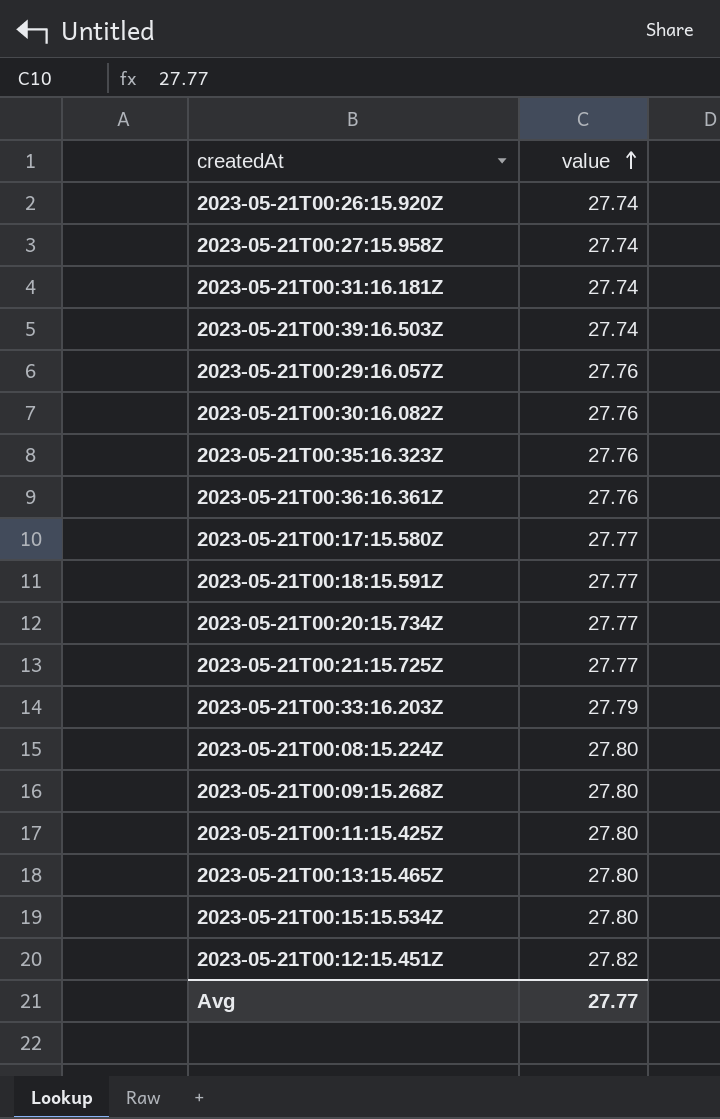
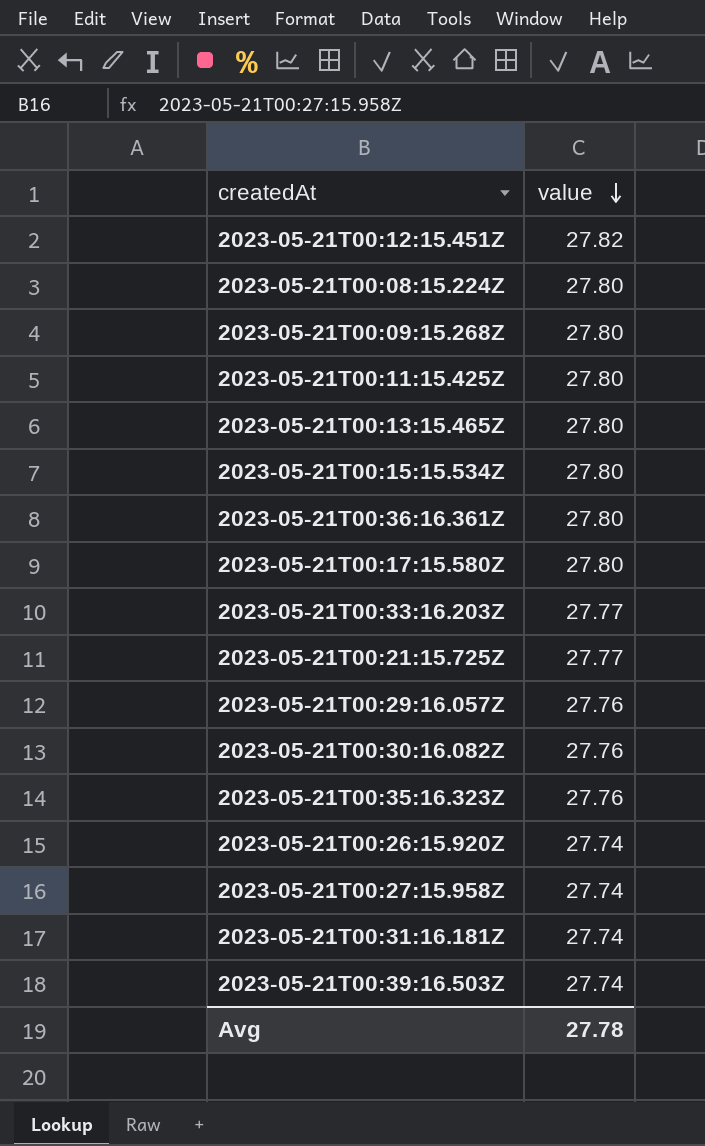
row order: value ascending -> value descending
row 2023-05-21T00:18:15.591Z: 27.77 -> none
row 2023-05-21T00:20:15.734Z: 27.77 -> none
2023-05-21T00:36:16.361Z | value: 27.76 -> 27.80
2023-05-21T00:17:15.580Z | value: 27.77 -> 27.80
2023-05-21T00:33:16.203Z | value: 27.79 -> 27.77
Avg | value: 27.77 -> 27.78

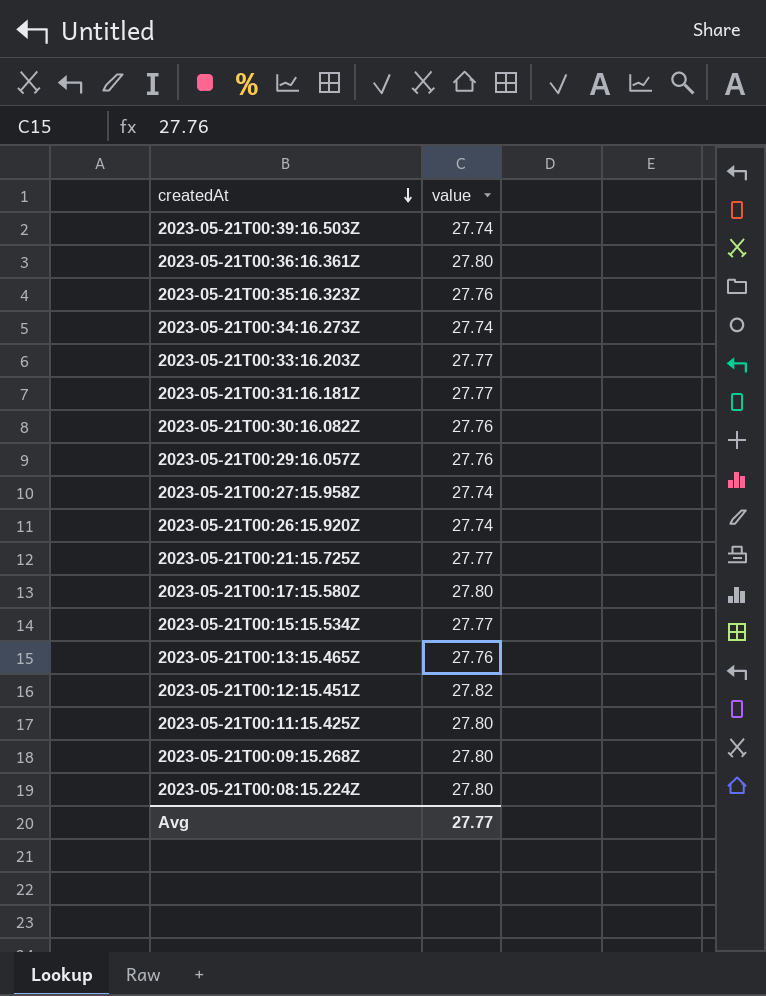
row order: value descending -> createdAt descending
row 2023-05-21T00:34:16.273Z: none -> 27.74
2023-05-21T00:31:16.181Z | value: 27.74 -> 27.77
2023-05-21T00:15:15.534Z | value: 27.80 -> 27.77
2023-05-21T00:13:15.465Z | value: 27.80 -> 27.76
Avg | value: 27.78 -> 27.77

